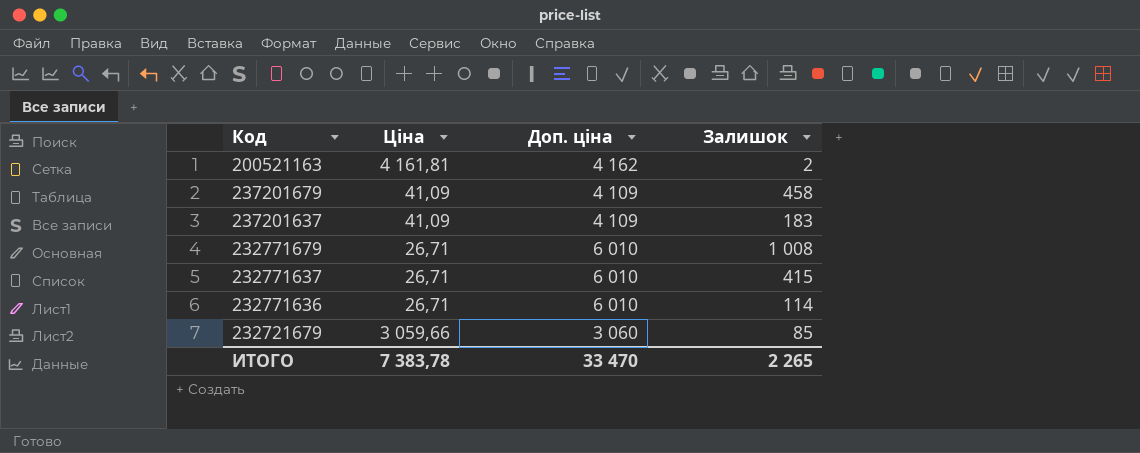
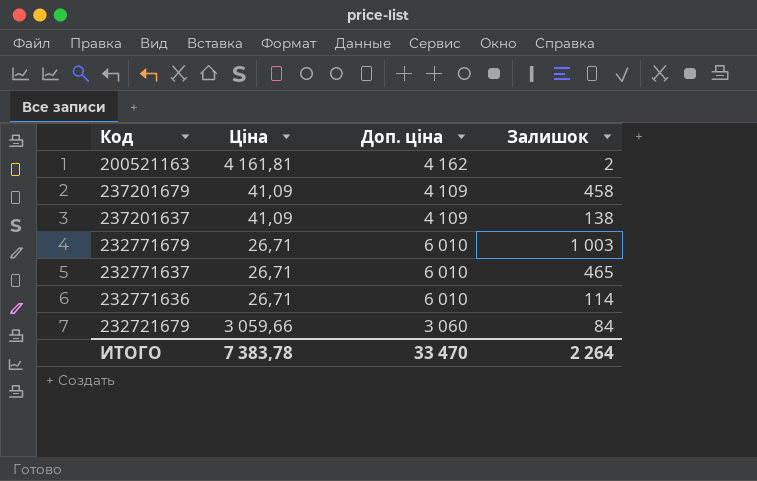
237201637 | Залишок: 183 -> 138
232771679 | Залишок: 1 008 -> 1 003
232771637 | Залишок: 415 -> 465
232721679 | Залишок: 85 -> 84
ИТОГО | Залишок: 2 265 -> 2 264

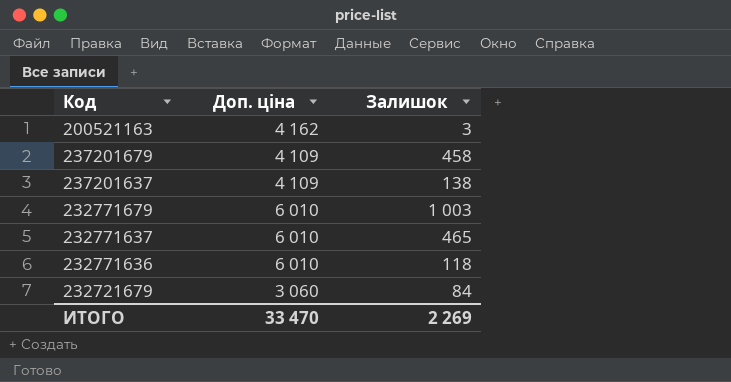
column Ціна | position: 2 -> none
200521163 | Залишок: 2 -> 3
232771636 | Залишок: 114 -> 118
ИТОГО | Залишок: 2 264 -> 2 269

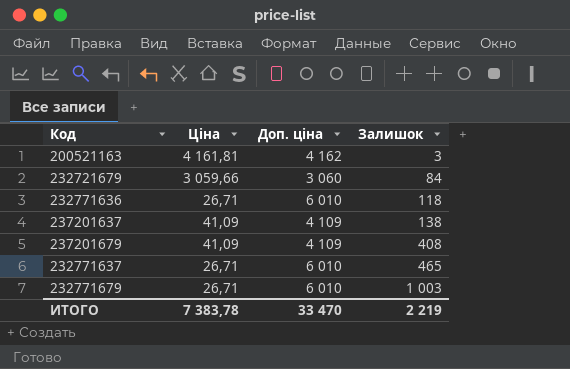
row order: none -> Залишок ascending
column Ціна | position: none -> 2
237201679 | Залишок: 458 -> 408
ИТОГО | Залишок: 2 269 -> 2 219

